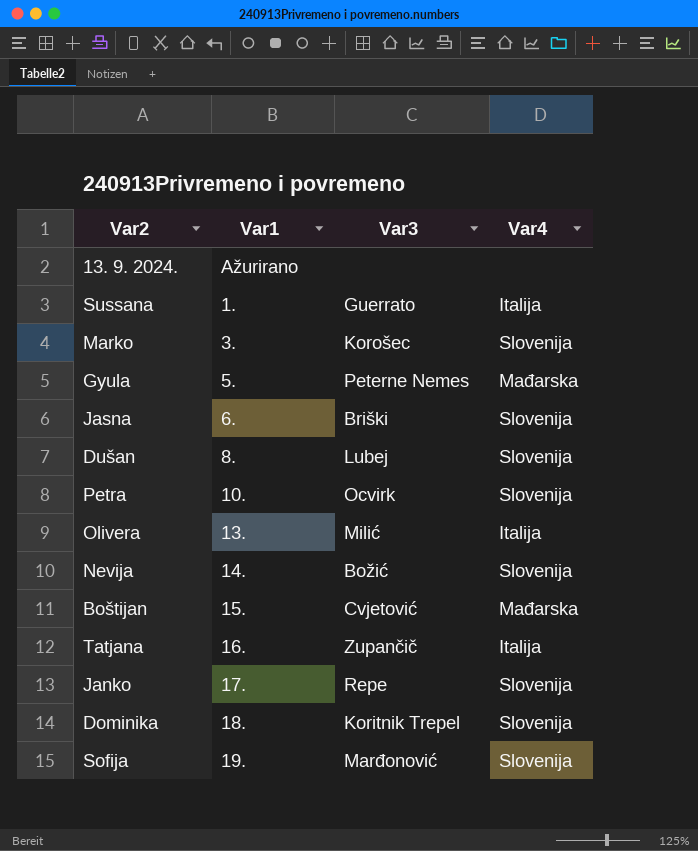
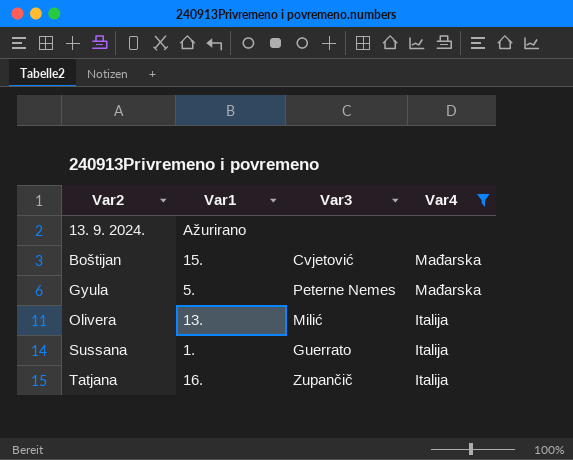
filter: none -> Var4 != Slovenija
row order: none -> Var2 ascending

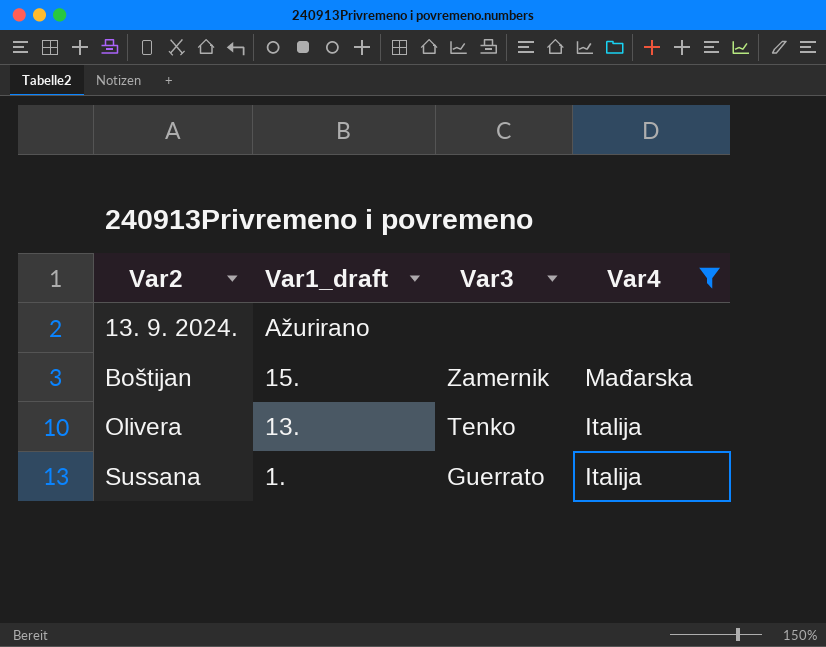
column name: Var1 -> Var1_draft
row Gyula: 5. | Peterne Nemes | Mađarska -> none
row Tatjana: 16. | Zupančič | Italija -> none
Boštijan | Var3: Cvjetović -> Zamernik
Olivera | Var3: Milić -> Tenko

